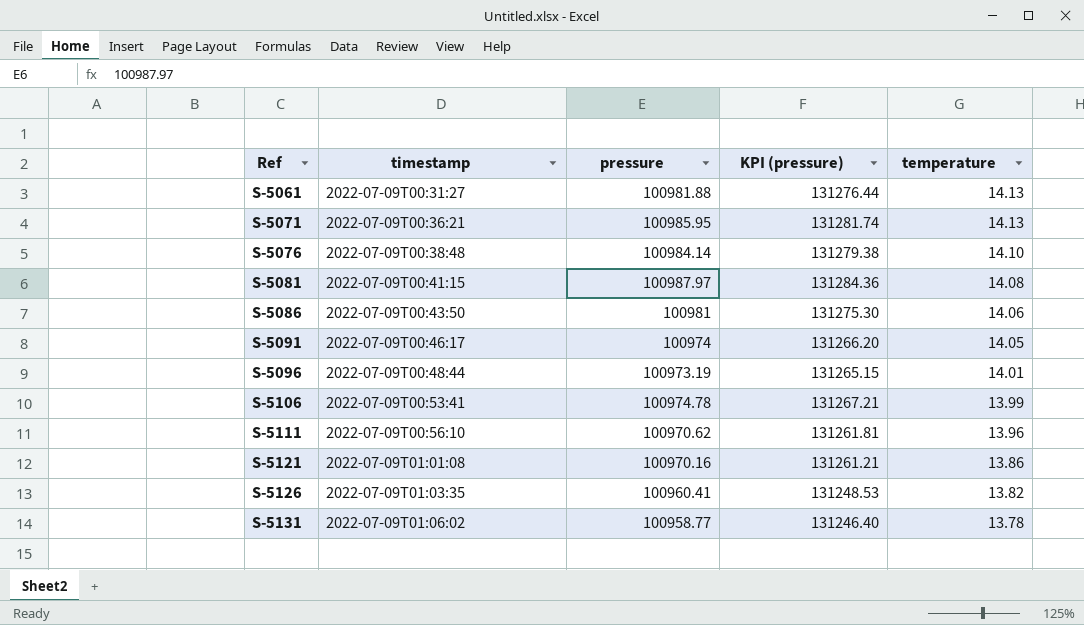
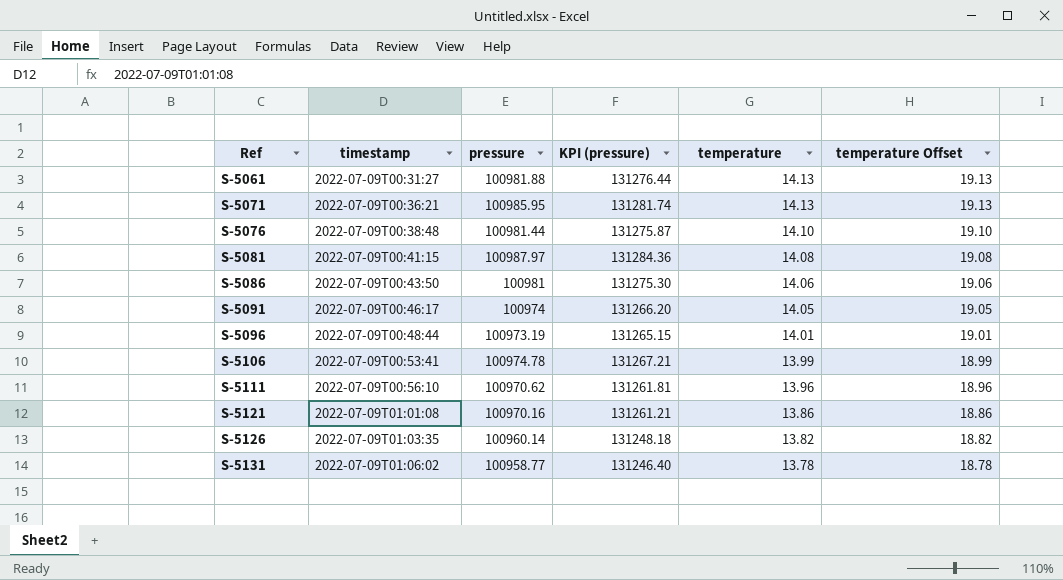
column temperature Offset | formula: none -> [temperature] + 5
S-5076 | pressure: 100984.14 -> 100981.44
S-5076 | KPI (pressure): 131279.38 -> 131275.87
S-5126 | pressure: 100960.41 -> 100960.14
S-5126 | KPI (pressure): 131248.53 -> 131248.18

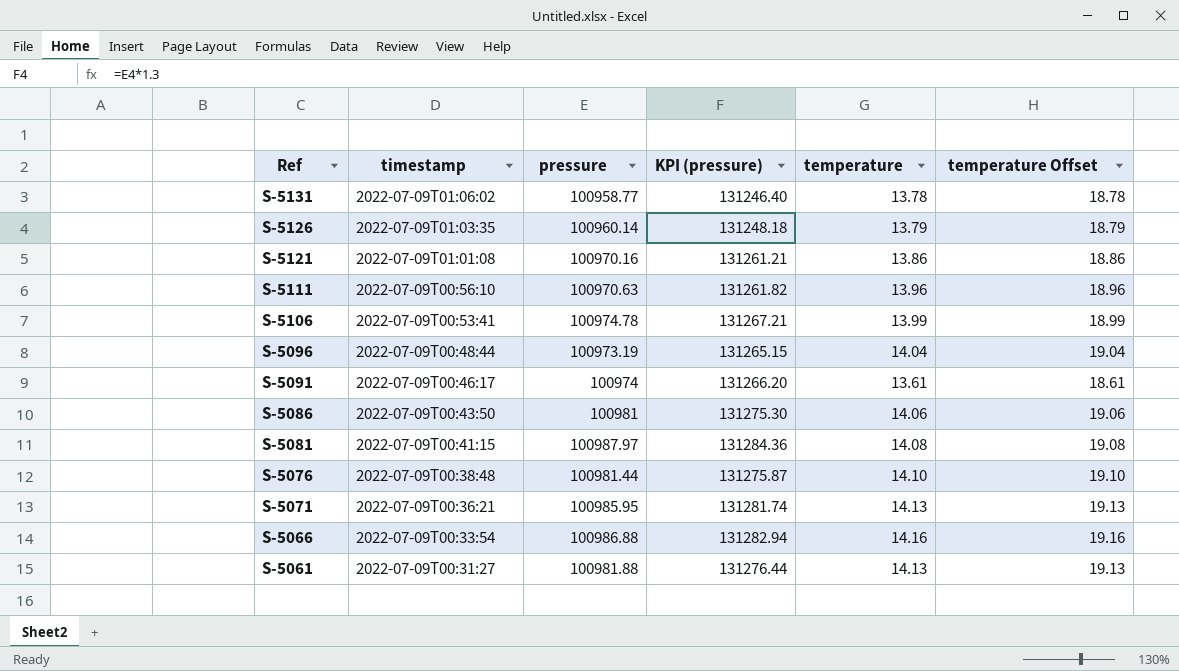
row order: Ref ascending -> Ref descending
S-5126 | temperature: 13.82 -> 13.79
S-5126 | temperature Offset: 18.82 -> 18.79
S-5111 | pressure: 100970.62 -> 100970.63
S-5111 | KPI (pressure): 131261.81 -> 131261.82
S-5096 | temperature: 14.01 -> 14.04
S-5096 | temperature Offset: 19.01 -> 19.04
S-5091 | temperature: 14.05 -> 13.61
S-5091 | temperature Offset: 19.05 -> 18.61
row S-5066: none -> 2022-07-09T00:33:54 | 100986.88 | 131282.94 | 14.16 | 19.16

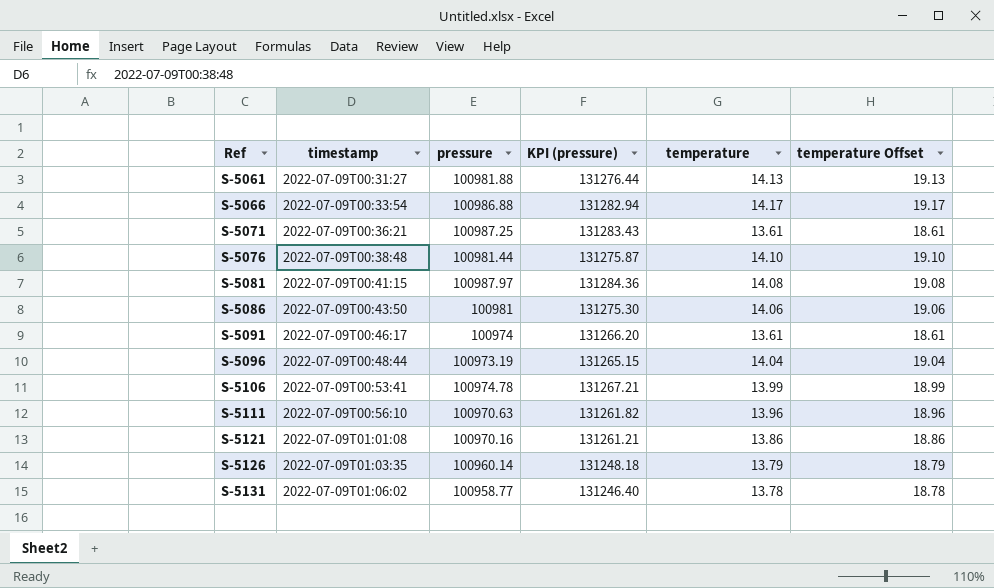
row order: Ref descending -> Ref ascending
S-5066 | temperature: 14.16 -> 14.17
S-5066 | temperature Offset: 19.16 -> 19.17
S-5071 | pressure: 100985.95 -> 100987.25
S-5071 | KPI (pressure): 131281.74 -> 131283.43
S-5071 | temperature: 14.13 -> 13.61
S-5071 | temperature Offset: 19.13 -> 18.61

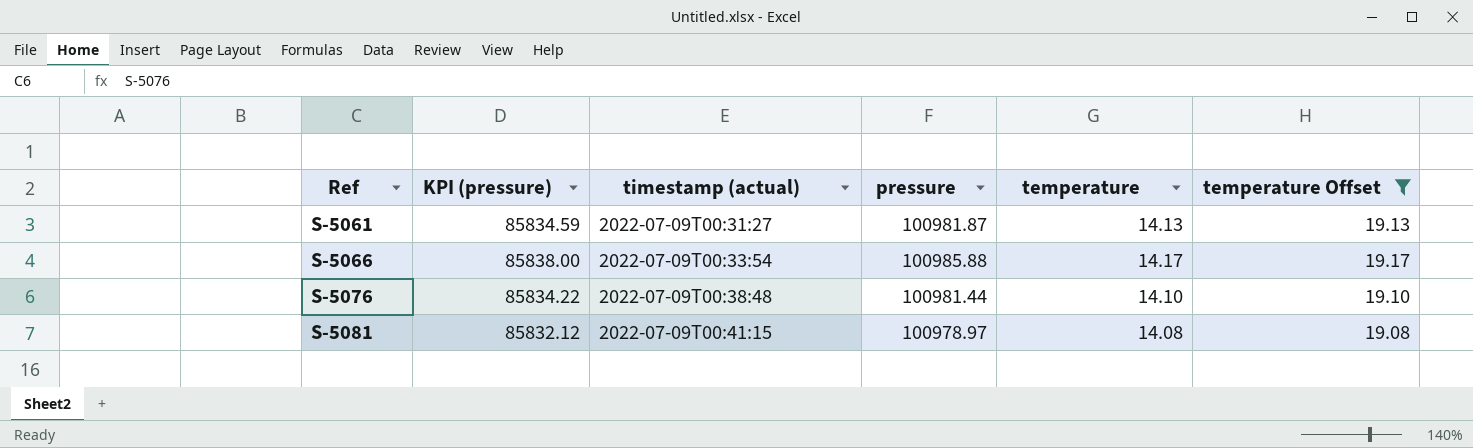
filter: none -> temperature Offset >= 19.08
column KPI (pressure) | formula: [pressure] * 1.3 -> [pressure] * 0.85
column KPI (pressure) | position: 4 -> 2
column name: timestamp -> timestamp (actual)
S-5061 | pressure: 100981.88 -> 100981.87
S-5066 | pressure: 100986.88 -> 100985.88
S-5081 | pressure: 100987.97 -> 100978.97

